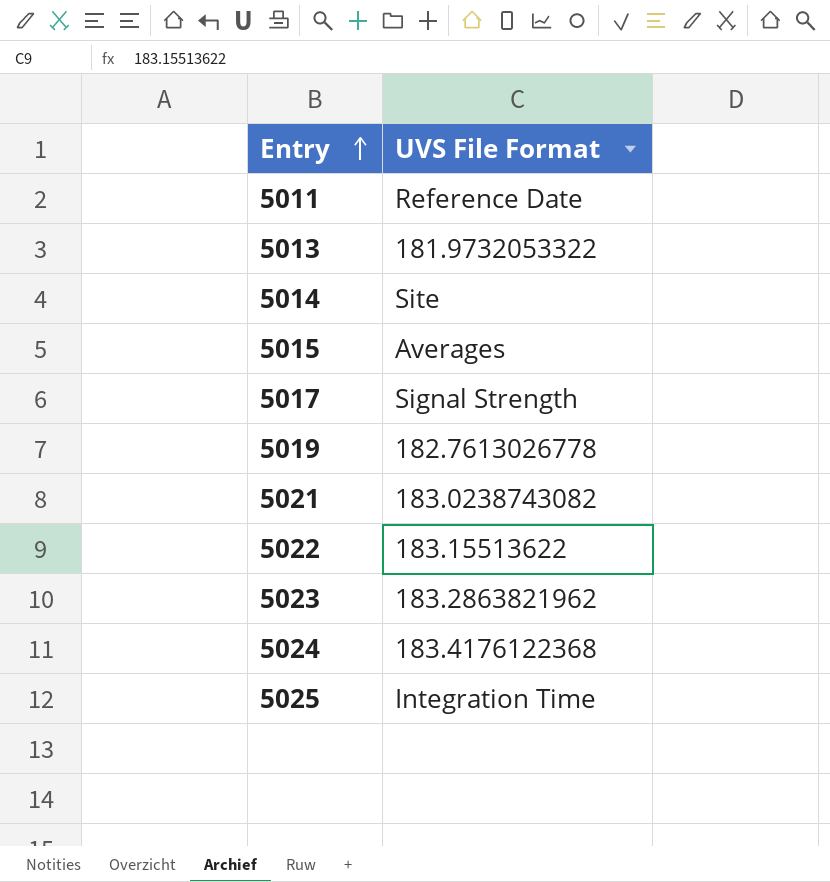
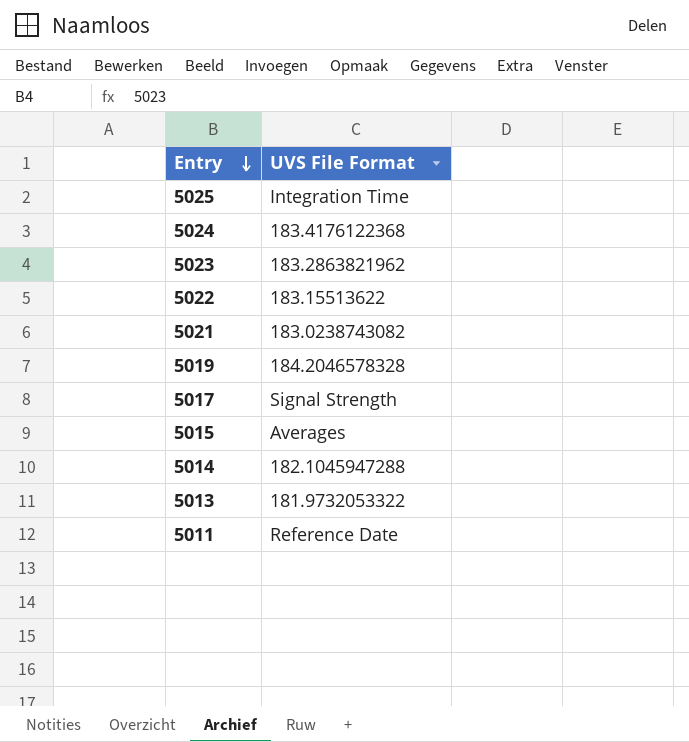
row order: Entry ascending -> Entry descending
5019 | UVS File Format: 182.7613026778 -> 184.2046578328
5014 | UVS File Format: Site -> 182.1045947288

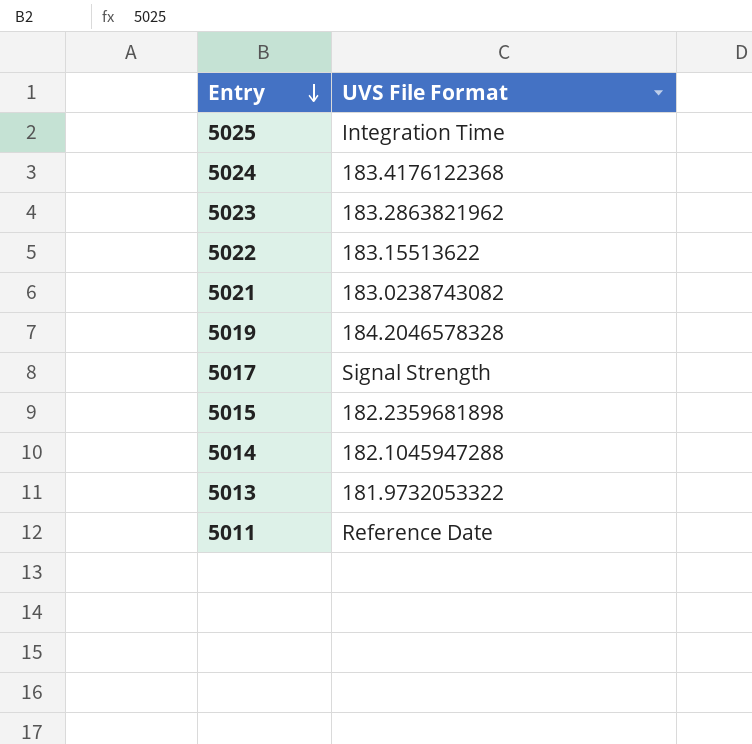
5015 | UVS File Format: Averages -> 182.2359681898

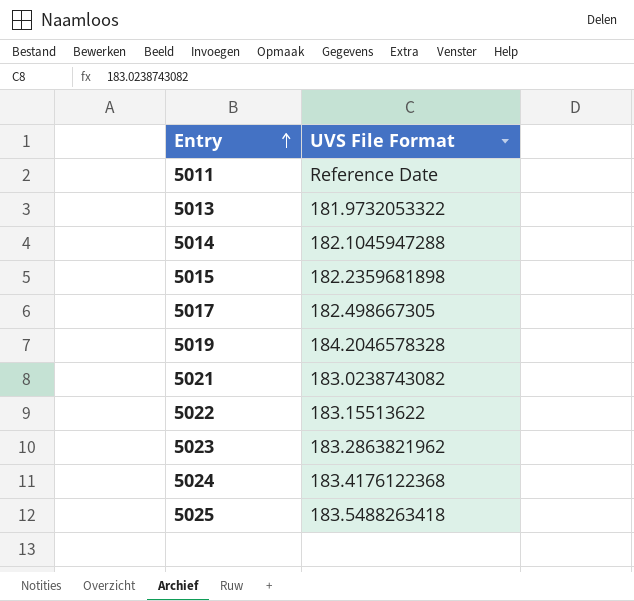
row order: Entry descending -> Entry ascending
5017 | UVS File Format: Signal Strength -> 182.498667305
5025 | UVS File Format: Integration Time -> 183.5488263418

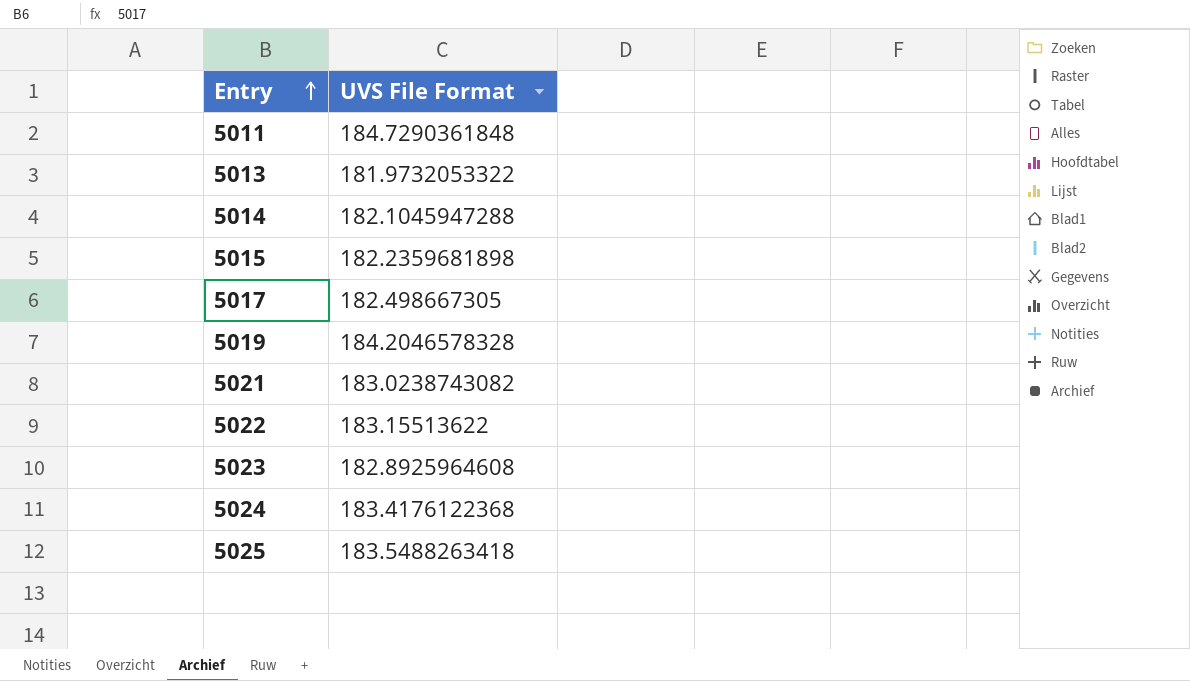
5011 | UVS File Format: Reference Date -> 184.7290361848
5023 | UVS File Format: 183.2863821962 -> 182.8925964608

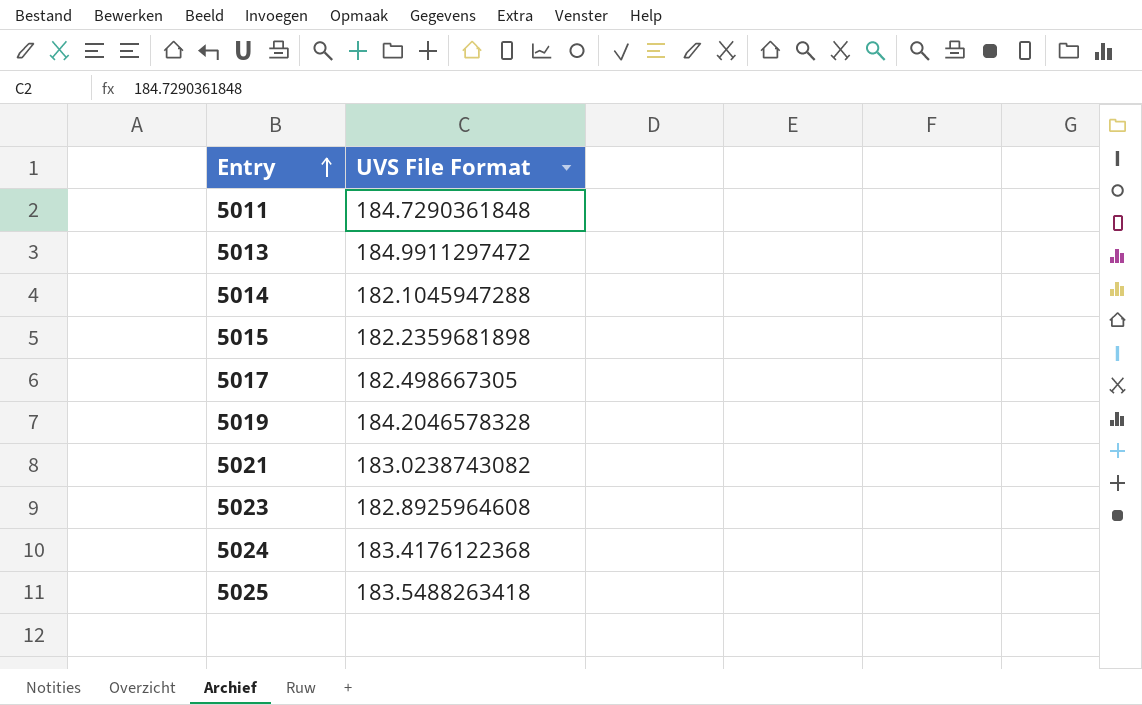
row 5022: 183.15513622 -> none
5013 | UVS File Format: 181.9732053322 -> 184.9911297472

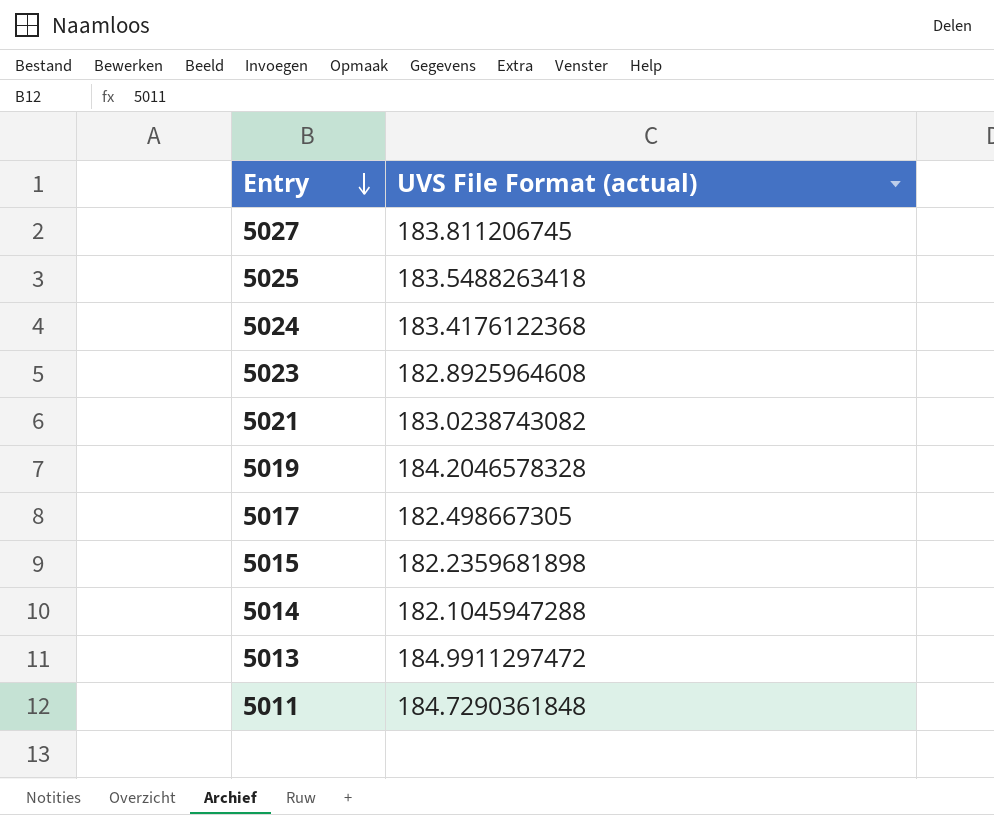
row order: Entry ascending -> Entry descending
column name: UVS File Format -> UVS File Format (actual)
row 5027: none -> 183.811206745

